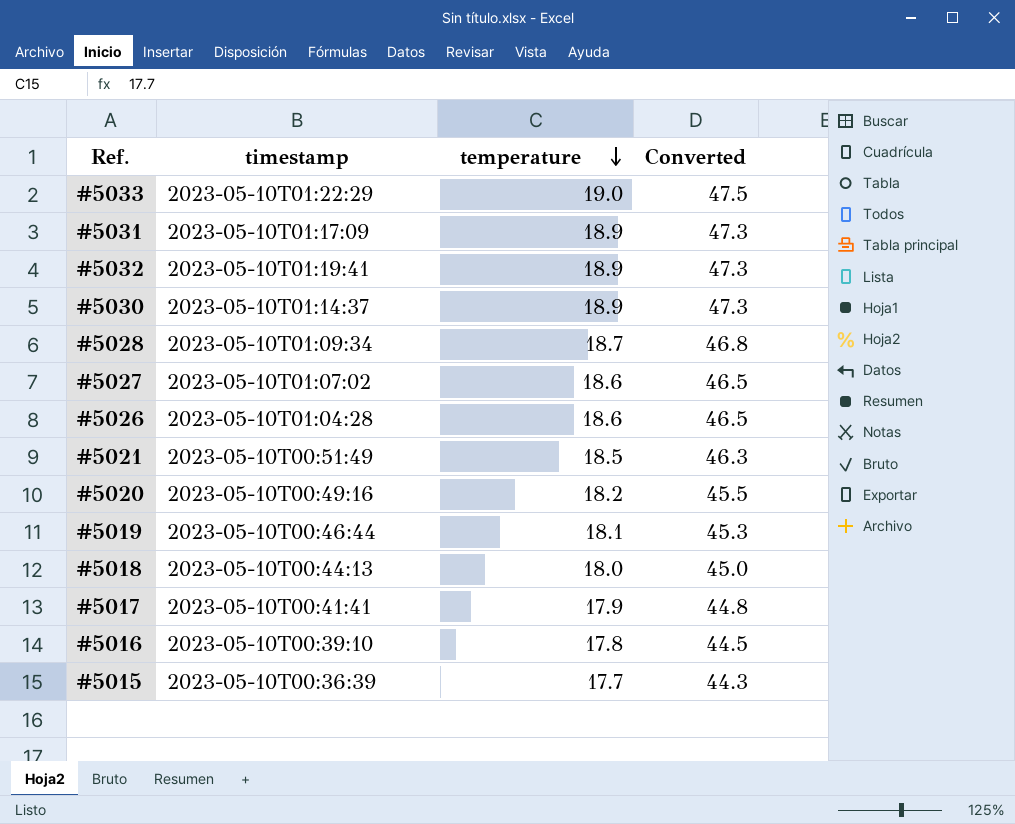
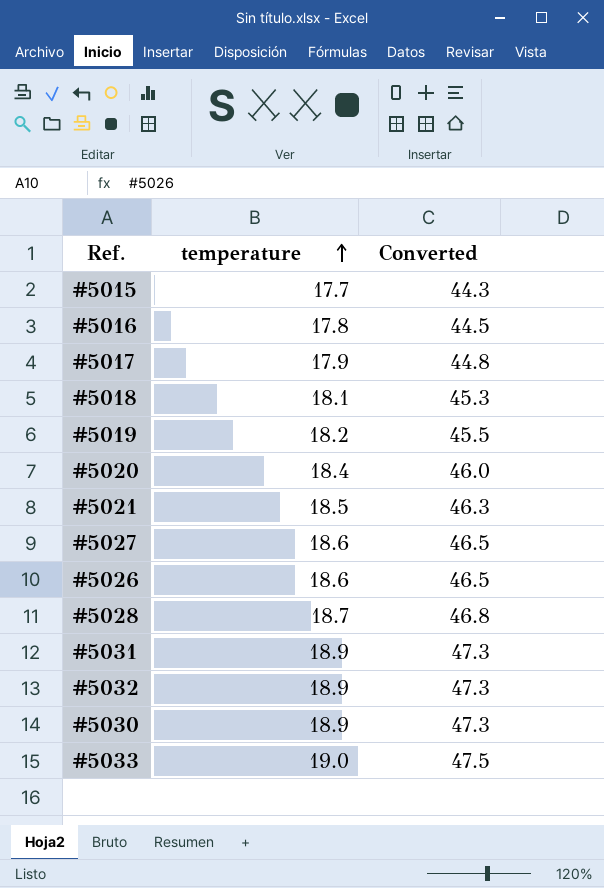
row order: temperature descending -> temperature ascending
column timestamp | position: 2 -> none
#5018 | temperature: 18.0 -> 18.1
#5018 | Converted: 45.0 -> 45.3
#5019 | temperature: 18.1 -> 18.2
#5019 | Converted: 45.3 -> 45.5
#5020 | temperature: 18.2 -> 18.4
#5020 | Converted: 45.5 -> 46.0

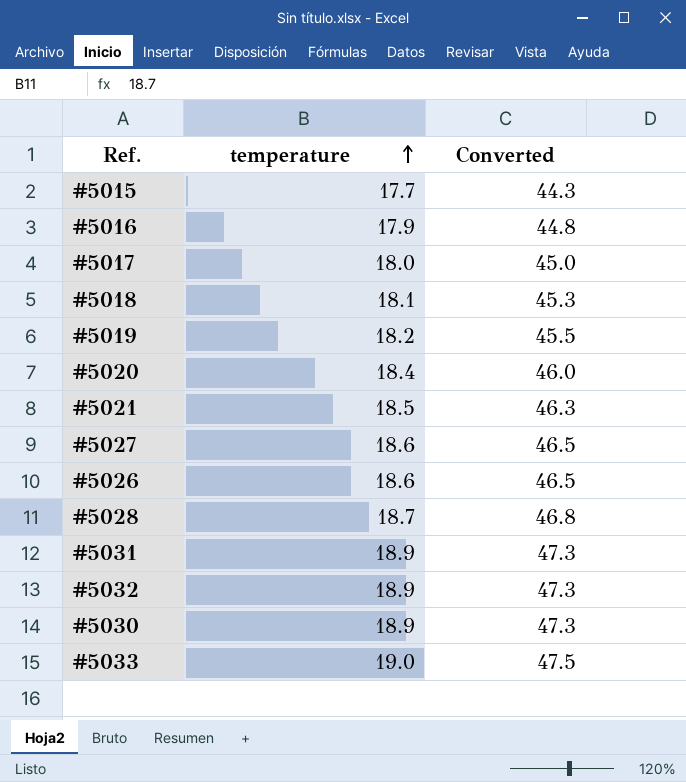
#5016 | temperature: 17.8 -> 17.9
#5016 | Converted: 44.5 -> 44.8
#5017 | temperature: 17.9 -> 18.0
#5017 | Converted: 44.8 -> 45.0

